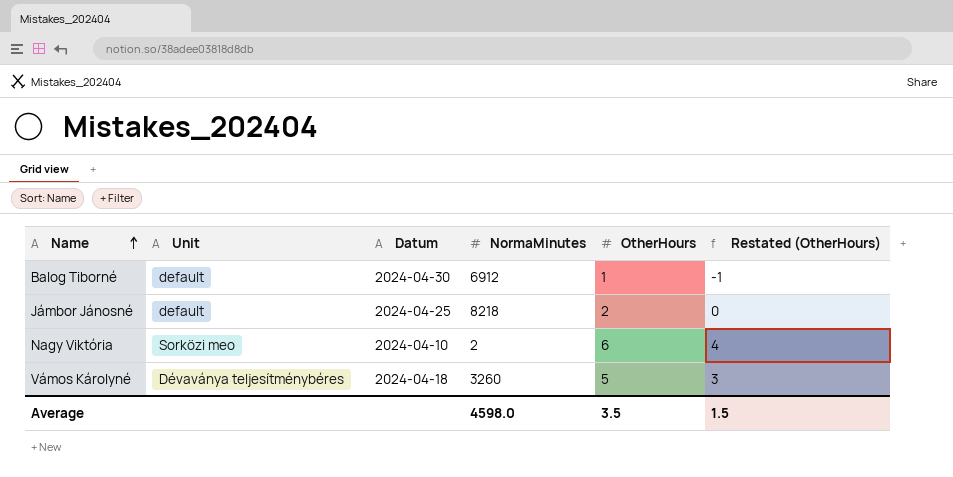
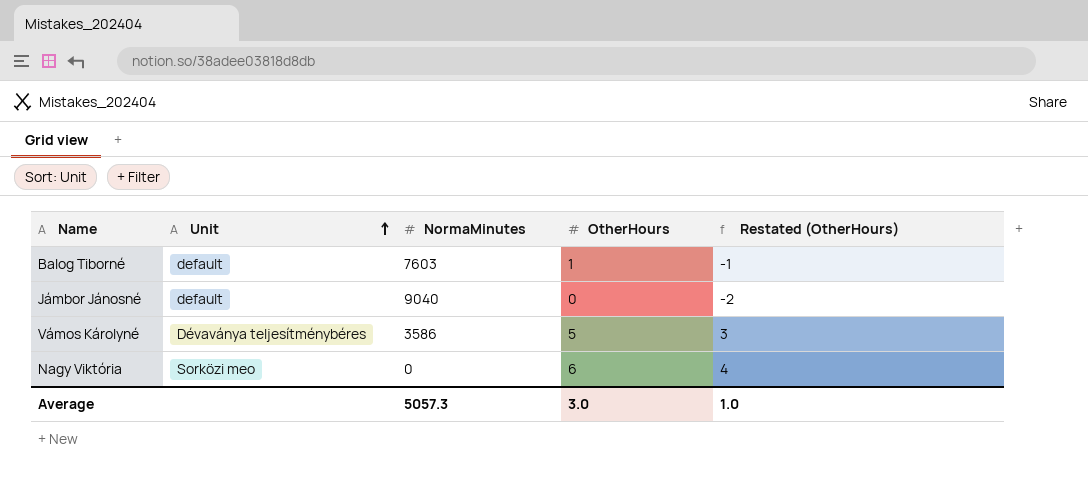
row order: Name ascending -> Unit ascending
column Datum | position: 3 -> none
Balog Tiborné | NormaMinutes: 6912 -> 7603
Jámbor Jánosné | NormaMinutes: 8218 -> 9040
Jámbor Jánosné | OtherHours: 2 -> 0
Jámbor Jánosné | Restated (OtherHours): 0 -> -2
Vámos Károlyné | NormaMinutes: 3260 -> 3586
Nagy Viktória | NormaMinutes: 2 -> 0
Average | NormaMinutes: 4598.0 -> 5057.3
Average | OtherHours: 3.5 -> 3.0
Average | Restated (OtherHours): 1.5 -> 1.0

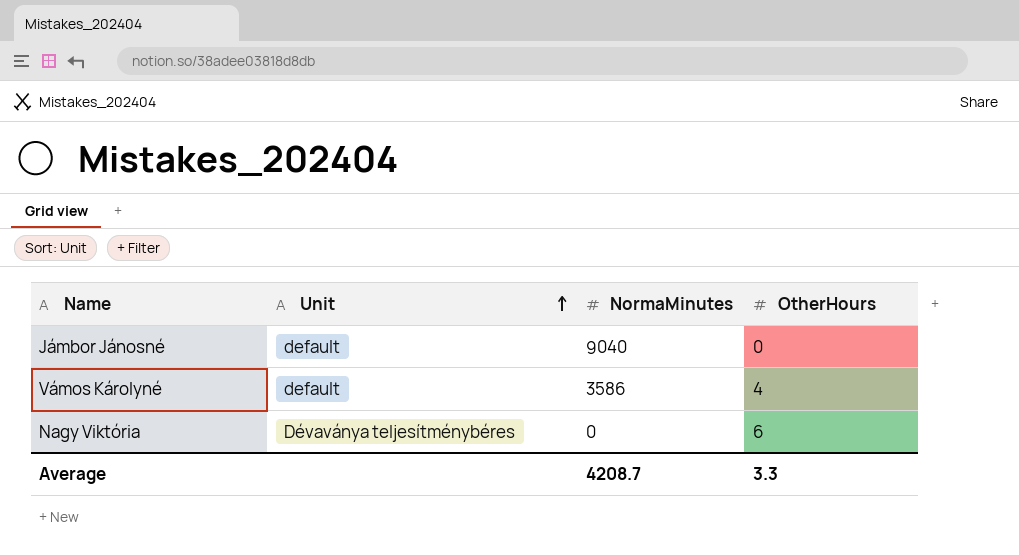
column Restated (OtherHours) | formula: [OtherHours] - 2 -> none
row Balog Tiborné: default | 7603 | 1 | -1 -> none
Vámos Károlyné | Unit: Dévaványa teljesítménybéres -> default
Vámos Károlyné | OtherHours: 5 -> 4
Nagy Viktória | Unit: Sorközi meo -> Dévaványa teljesítménybéres
Average | NormaMinutes: 5057.3 -> 4208.7
Average | OtherHours: 3.0 -> 3.3

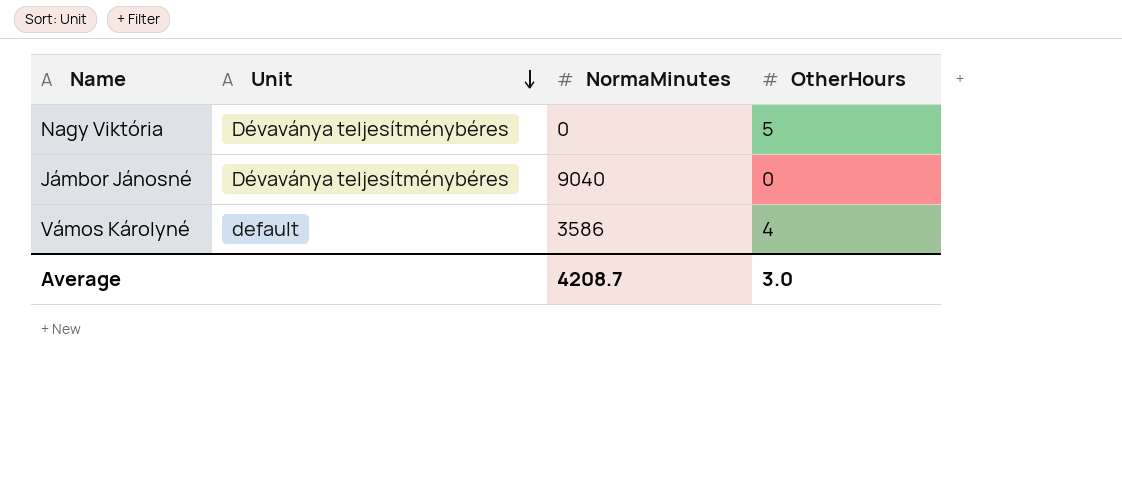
row order: Unit ascending -> Unit descending
Nagy Viktória | OtherHours: 6 -> 5
Jámbor Jánosné | Unit: default -> Dévaványa teljesítménybéres
Average | OtherHours: 3.3 -> 3.0

